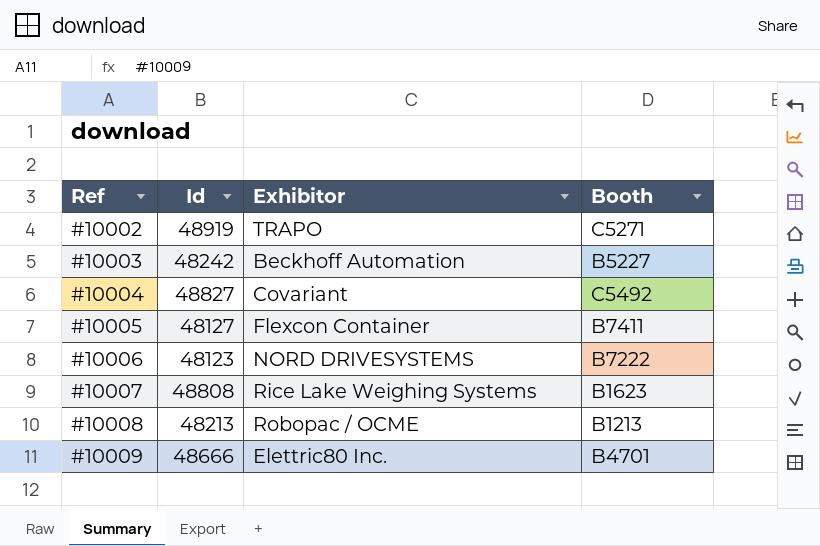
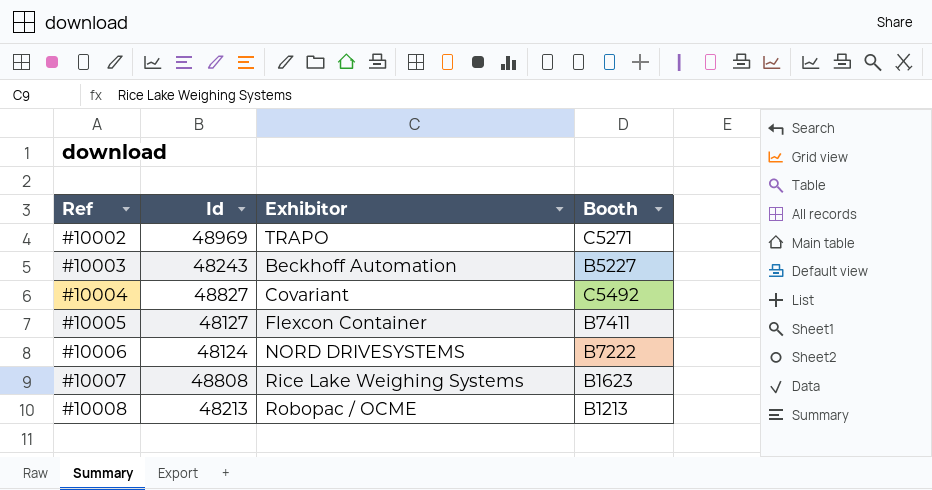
row #10009: 48666 | Elettric80 Inc. | B4701 -> none
#10002 | Id: 48919 -> 48969
#10003 | Id: 48242 -> 48243
#10006 | Id: 48123 -> 48124

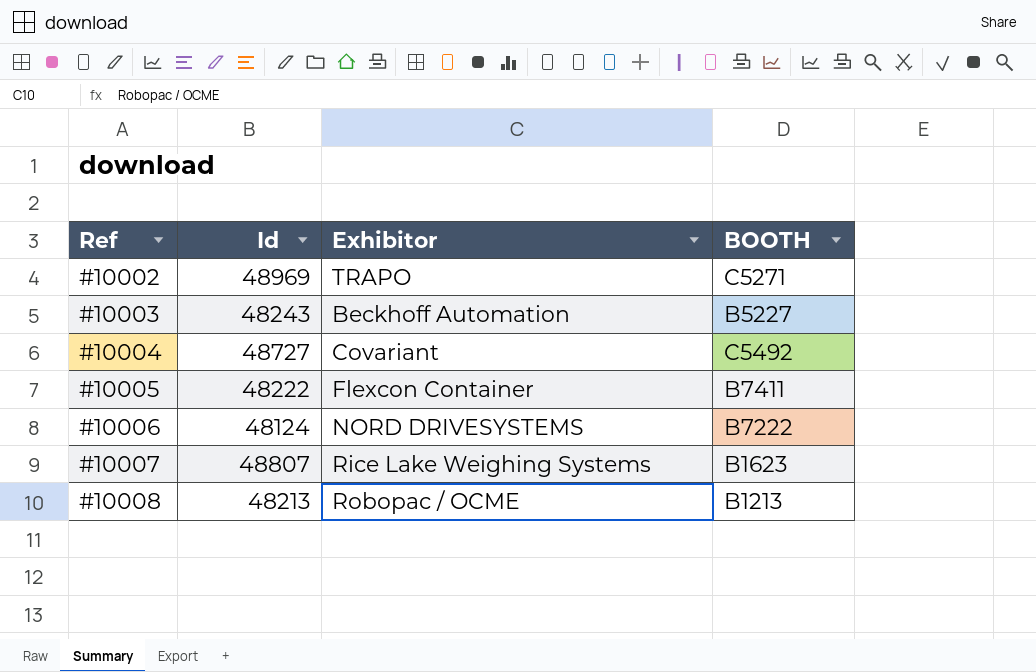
column name: Booth -> BOOTH
#10004 | Id: 48827 -> 48727
#10005 | Id: 48127 -> 48222
#10007 | Id: 48808 -> 48807

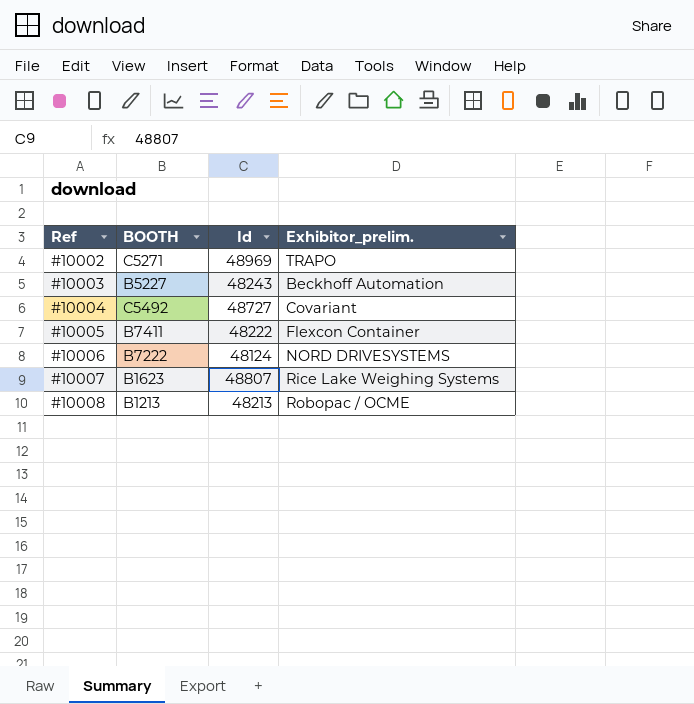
column BOOTH | position: 4 -> 2
column name: Exhibitor -> Exhibitor_prelim.

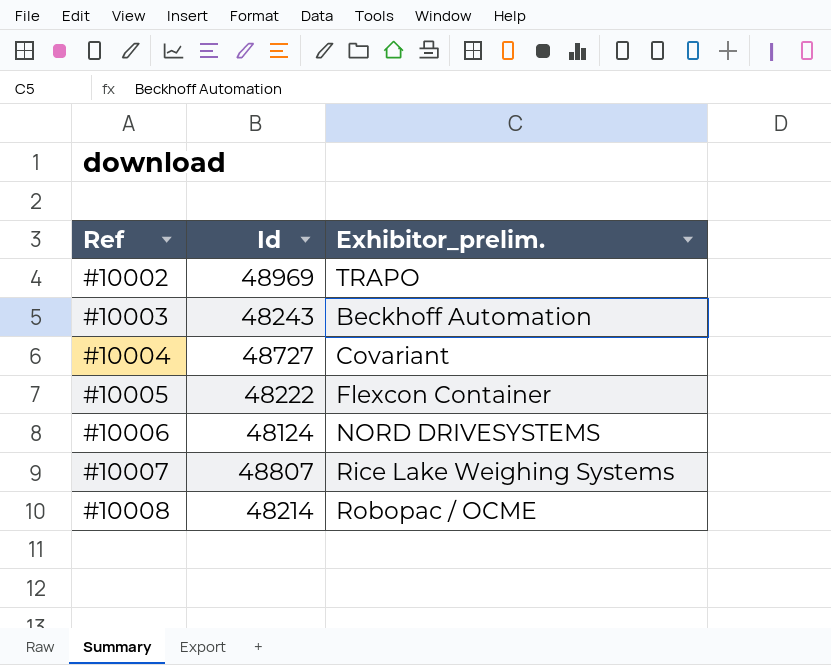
column BOOTH | position: 2 -> none
#10008 | Id: 48213 -> 48214

